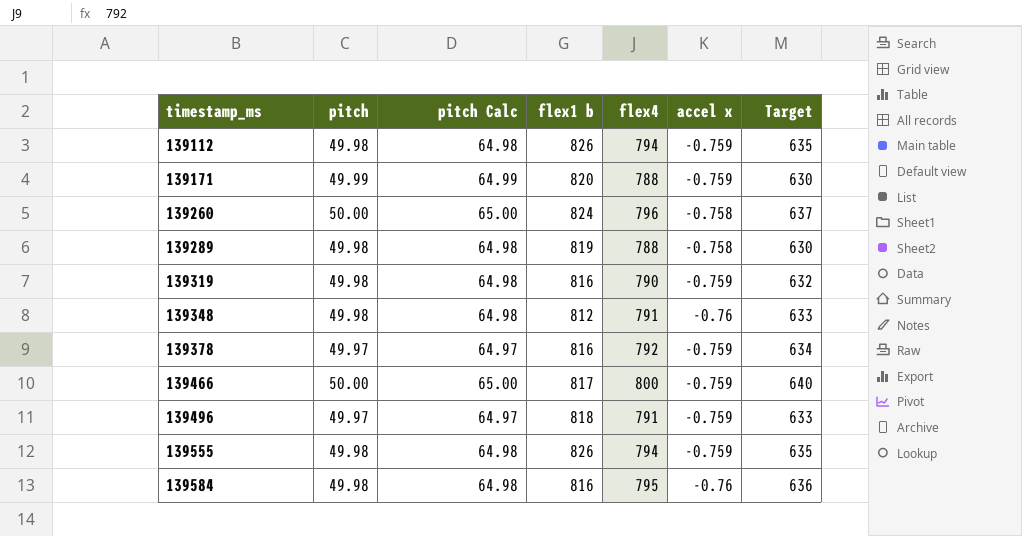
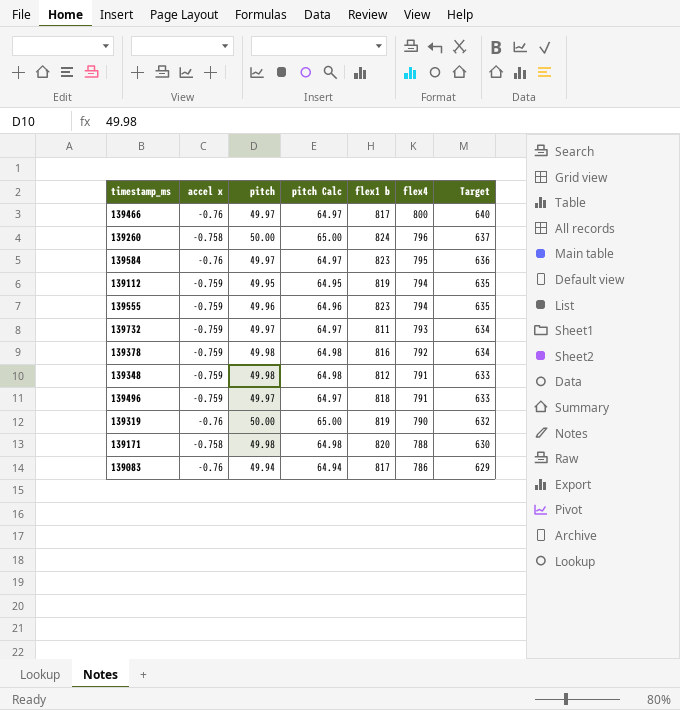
row order: timestamp_ms ascending -> flex4 descending
column accel x | position: 6 -> 2
row 139289: 49.98 | 64.98 | 819 | 788 | -0.758 | 630 -> none
139466 | accel x: -0.759 -> -0.76
139466 | pitch: 50.00 -> 49.97
139466 | pitch Calc: 65.00 -> 64.97
139584 | pitch: 49.98 -> 49.97
139584 | pitch Calc: 64.98 -> 64.97
139584 | flex1 b: 816 -> 823
139112 | pitch: 49.98 -> 49.95
139112 | pitch Calc: 64.98 -> 64.95
139112 | flex1 b: 826 -> 819
139555 | pitch: 49.98 -> 49.96
139555 | pitch Calc: 64.98 -> 64.96
139555 | flex1 b: 826 -> 823
row 139732: none -> -0.759 | 49.97 | 64.97 | 811 | 793 | 634
139378 | pitch: 49.97 -> 49.98
139378 | pitch Calc: 64.97 -> 64.98
139348 | accel x: -0.76 -> -0.759
139319 | accel x: -0.759 -> -0.76
139319 | pitch: 49.98 -> 50.00
139319 | pitch Calc: 64.98 -> 65.00
139319 | flex1 b: 816 -> 819
139171 | accel x: -0.759 -> -0.758
139171 | pitch: 49.99 -> 49.98
139171 | pitch Calc: 64.99 -> 64.98
row 139083: none -> -0.76 | 49.94 | 64.94 | 817 | 786 | 629

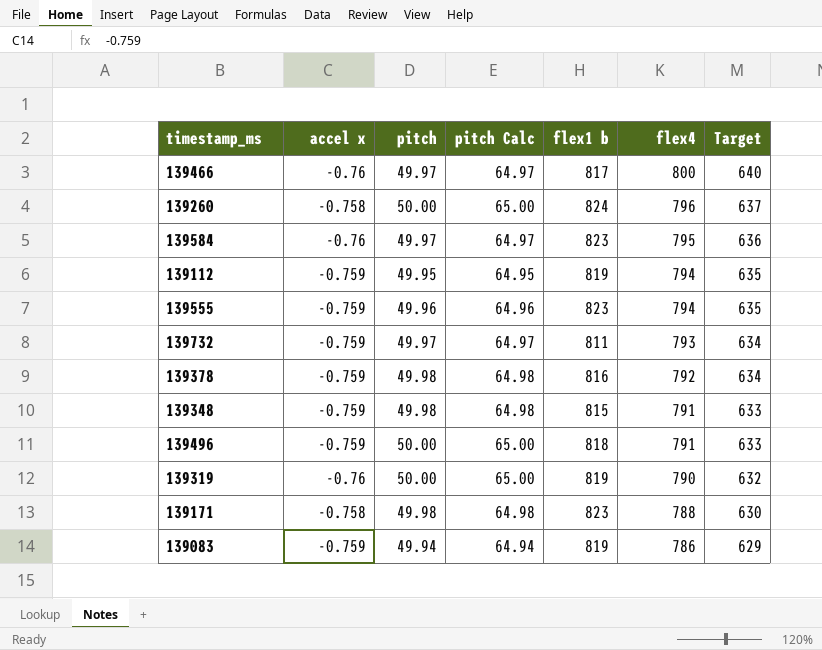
139348 | flex1 b: 812 -> 815
139496 | pitch: 49.97 -> 50.00
139496 | pitch Calc: 64.97 -> 65.00
139171 | flex1 b: 820 -> 823
139083 | accel x: -0.76 -> -0.759
139083 | flex1 b: 817 -> 819

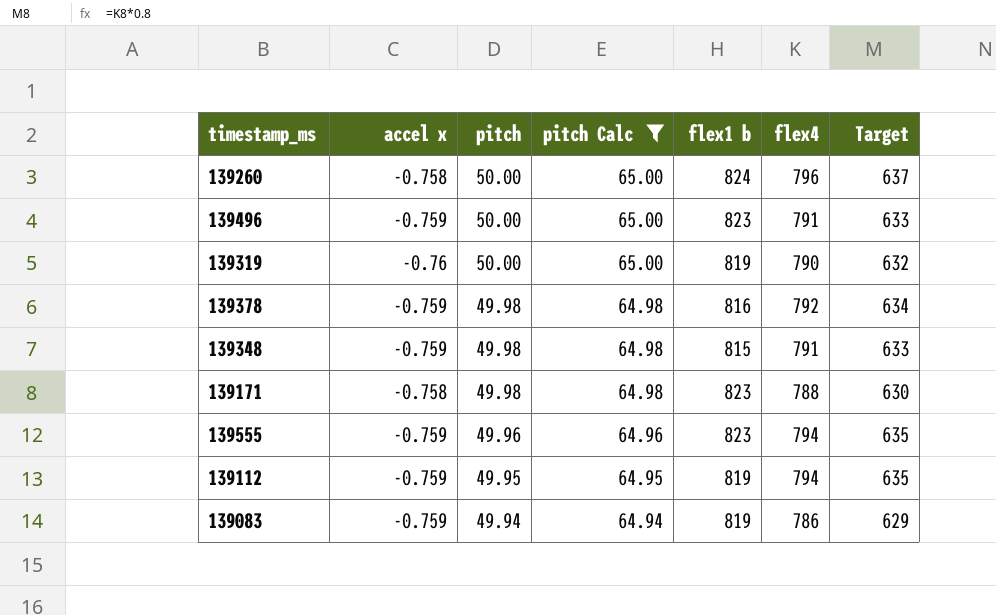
filter: none -> pitch Calc != 64.97
row order: flex4 descending -> pitch descending
139496 | flex1 b: 818 -> 823

